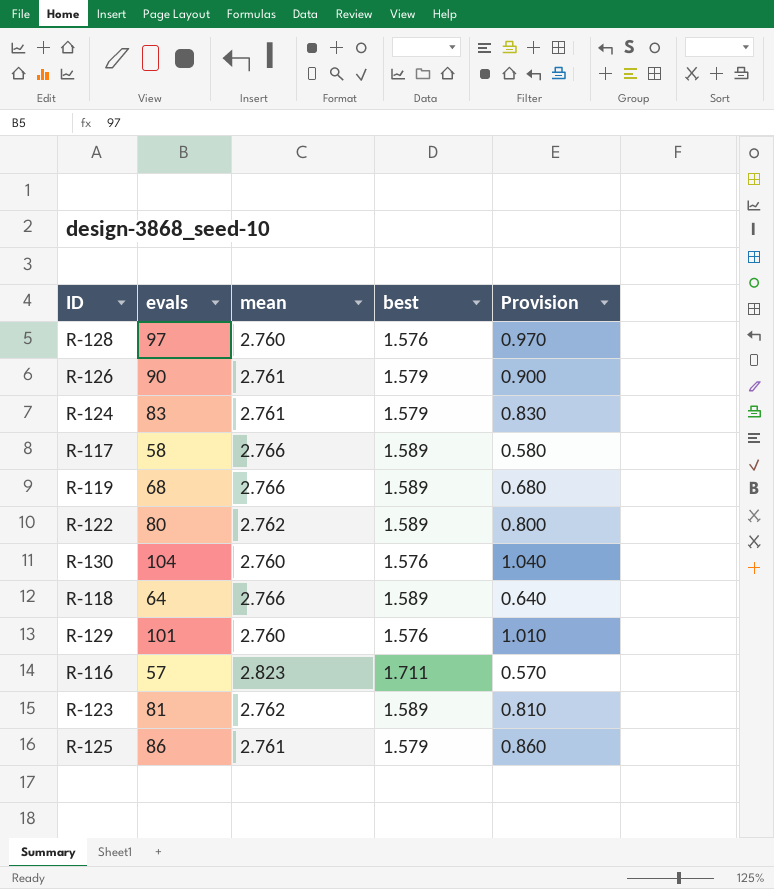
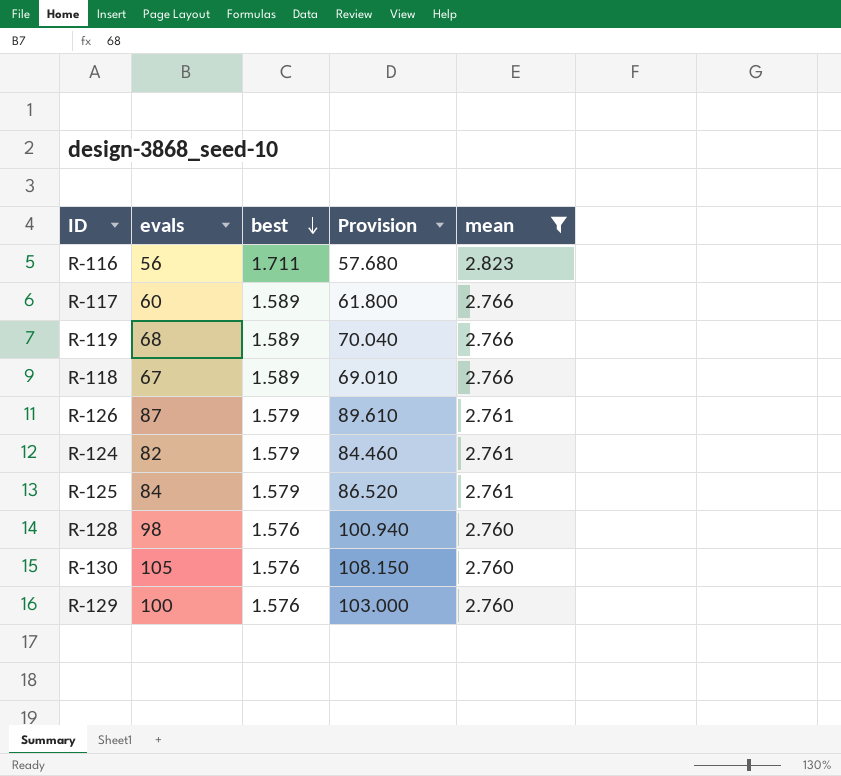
filter: none -> mean != 2.762
row order: none -> best descending
column Provision | formula: [evals] * 0.01 -> [evals] * 1.03
column mean | position: 3 -> 5
R-116 | evals: 57 -> 56
R-117 | evals: 58 -> 60
R-118 | evals: 64 -> 67
R-126 | evals: 90 -> 87
R-124 | evals: 83 -> 82
R-125 | evals: 86 -> 84
R-128 | evals: 97 -> 98
R-130 | evals: 104 -> 105
R-129 | evals: 101 -> 100

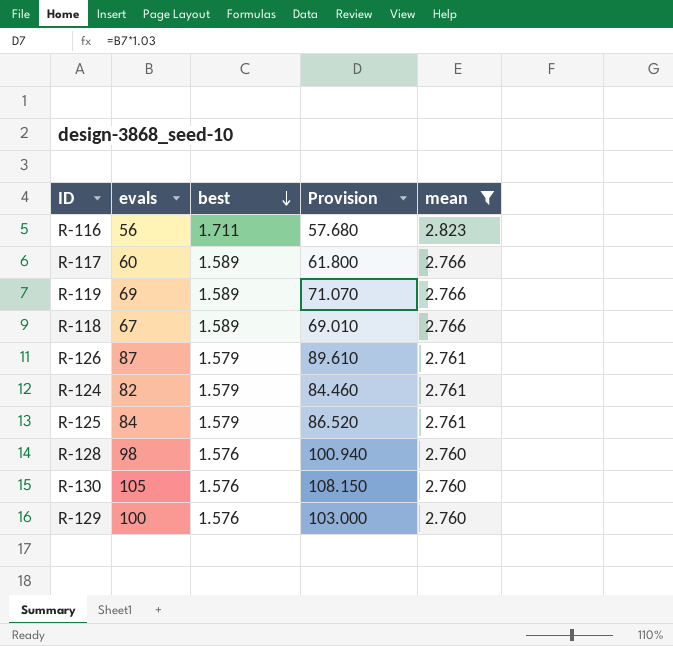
R-119 | evals: 68 -> 69
R-119 | Provision: 70.040 -> 71.070

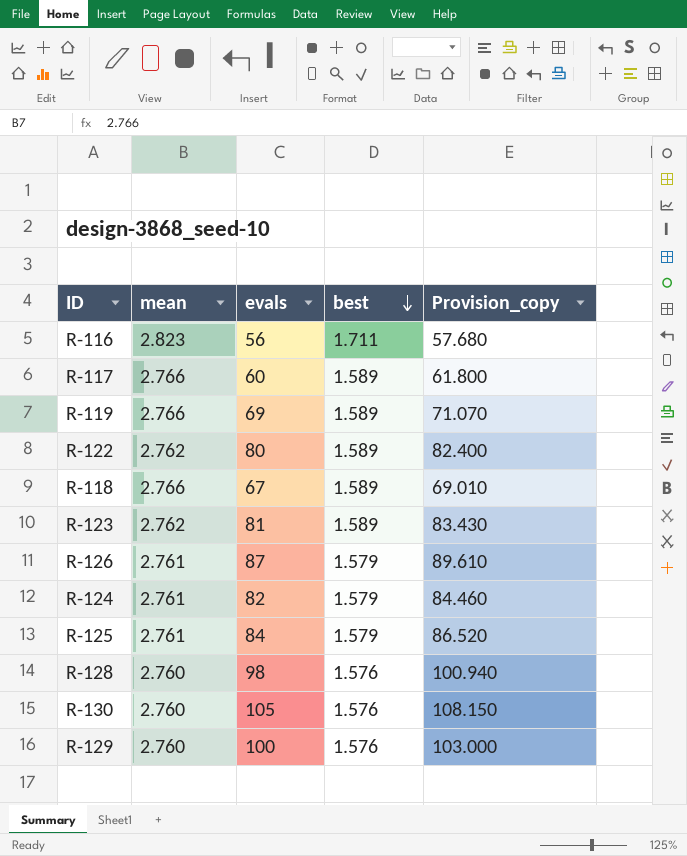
filter: mean != 2.762 -> none
column mean | position: 5 -> 2
column name: Provision -> Provision_copy

